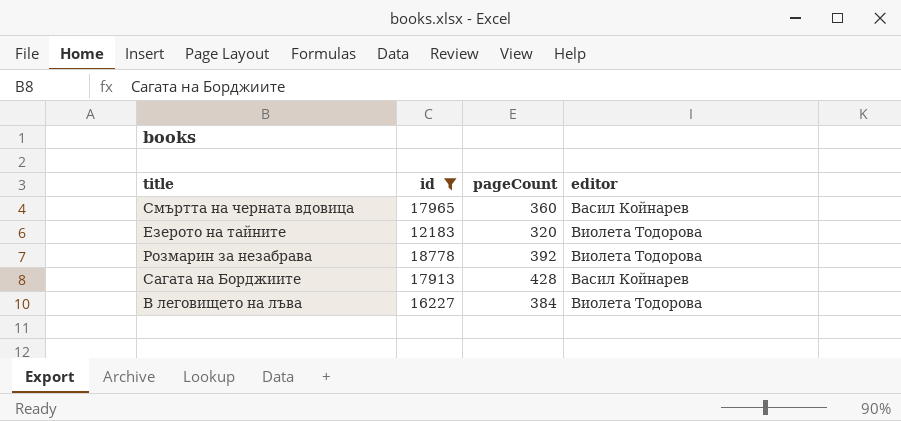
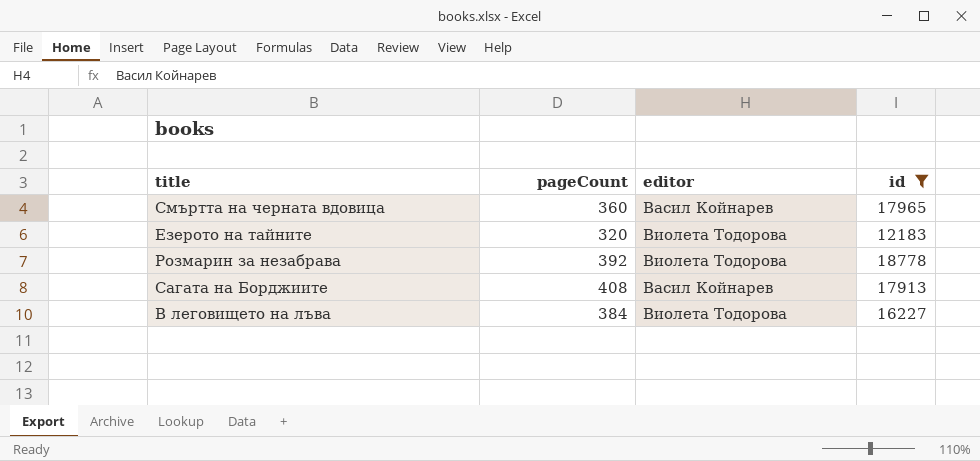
column id | position: 2 -> 4
Сагата на Борджиите | pageCount: 428 -> 408

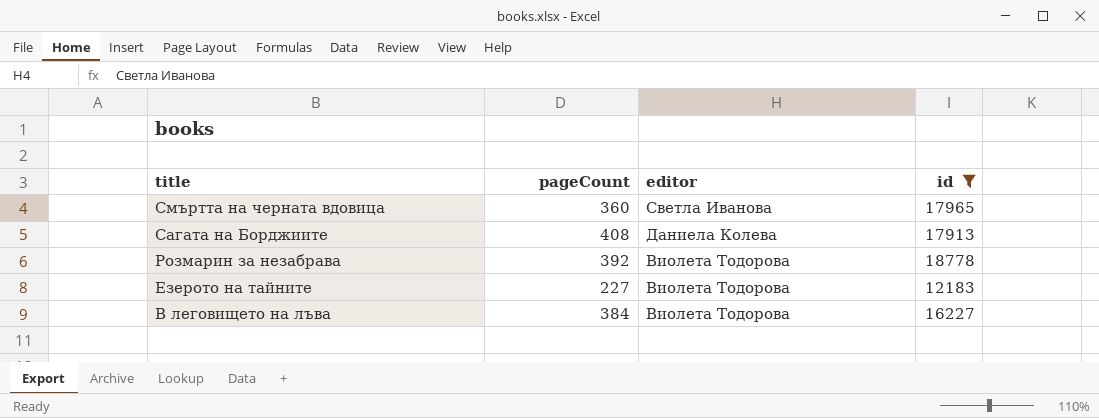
row order: none -> title descending
Смъртта на черната вдовица | editor: Васил Койнарев -> Светла Иванова
Сагата на Борджиите | editor: Васил Койнарев -> Даниела Колева
Езерото на тайните | pageCount: 320 -> 227

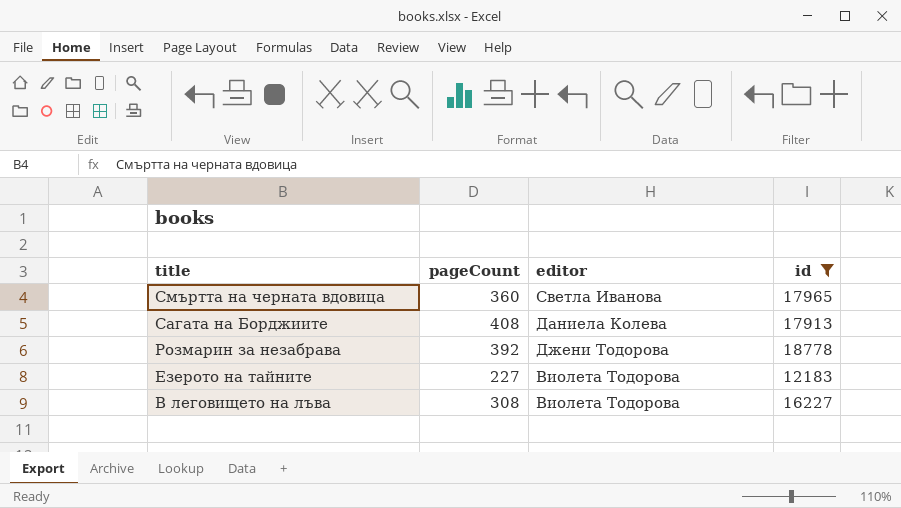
Розмарин за незабрава | editor: Виолета Тодорова -> Джени Тодорова
В леговището на лъва | pageCount: 384 -> 308

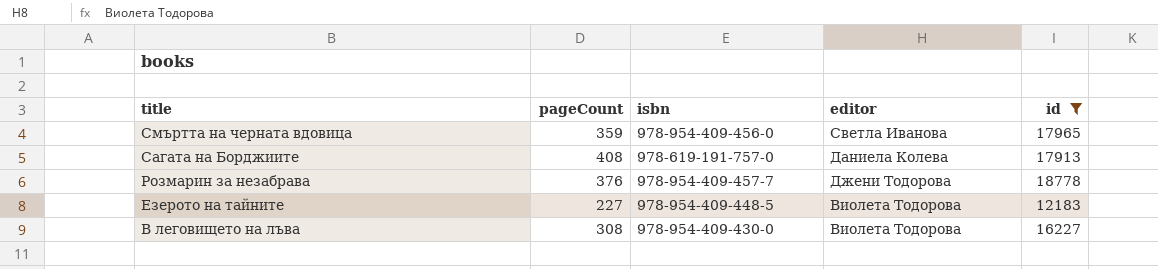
column isbn | position: none -> 3
Смъртта на черната вдовица | pageCount: 360 -> 359
Розмарин за незабрава | pageCount: 392 -> 376

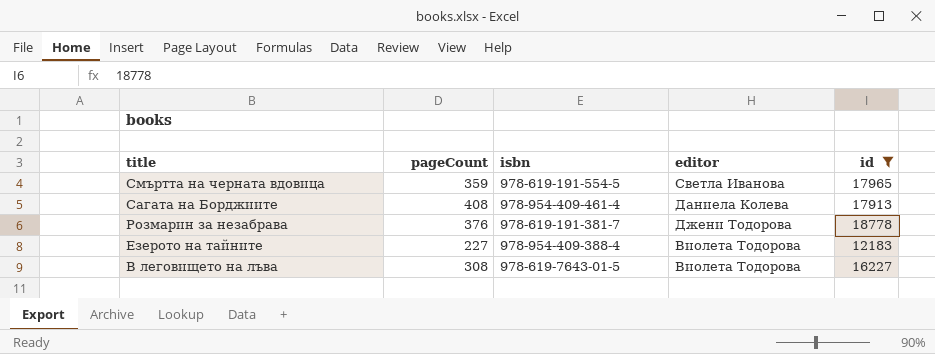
Смъртта на черната вдовица | isbn: 978-954-409-456-0 -> 978-619-191-554-5
Сагата на Борджиите | isbn: 978-619-191-757-0 -> 978-954-409-461-4
Розмарин за незабрава | isbn: 978-954-409-457-7 -> 978-619-191-381-7
Езерото на тайните | isbn: 978-954-409-448-5 -> 978-954-409-388-4
В леговището на лъва | isbn: 978-954-409-430-0 -> 978-619-7643-01-5

